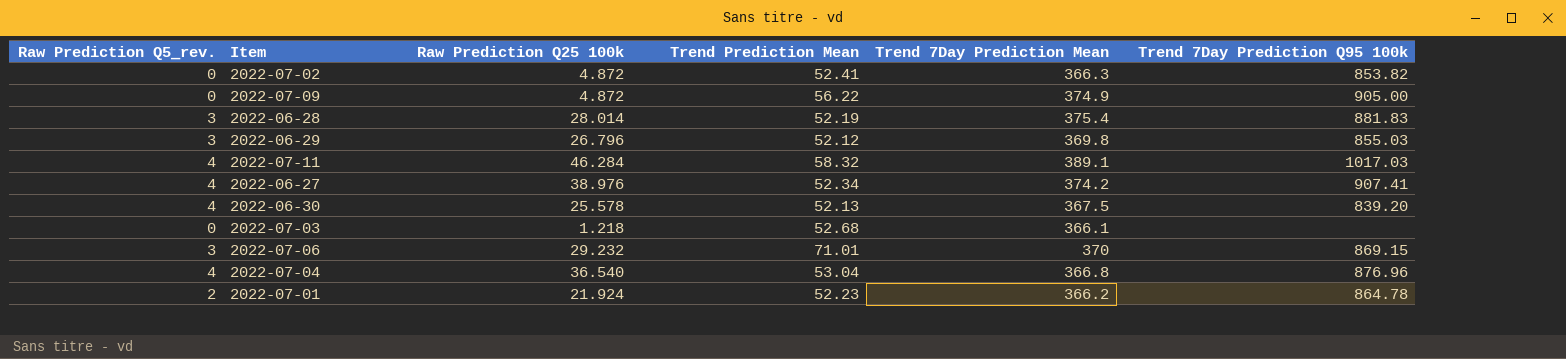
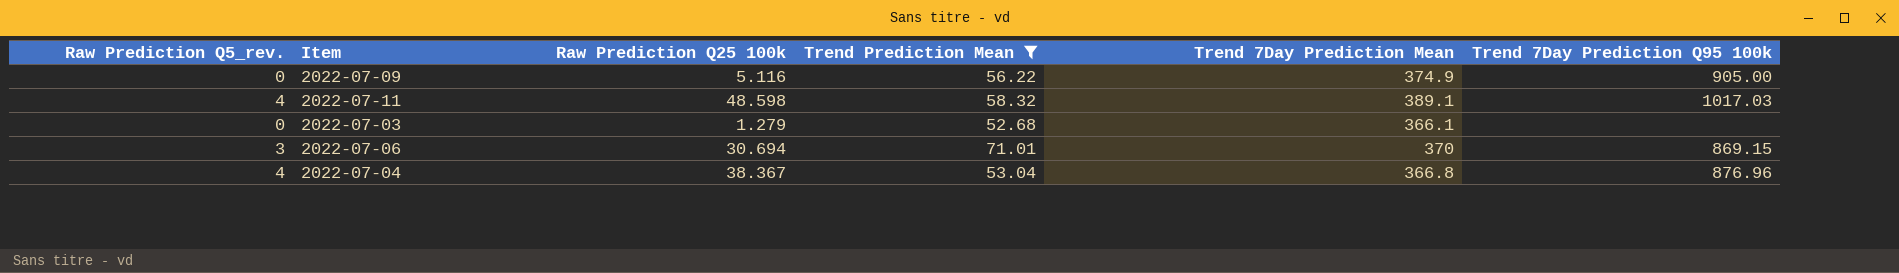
filter: none -> Trend Prediction Mean >= 52.68
2022-07-09 | Raw Prediction Q25 100k: 4.872 -> 5.116
2022-07-11 | Raw Prediction Q25 100k: 46.284 -> 48.598
2022-07-03 | Raw Prediction Q25 100k: 1.218 -> 1.279
2022-07-06 | Raw Prediction Q25 100k: 29.232 -> 30.694
2022-07-04 | Raw Prediction Q25 100k: 36.540 -> 38.367

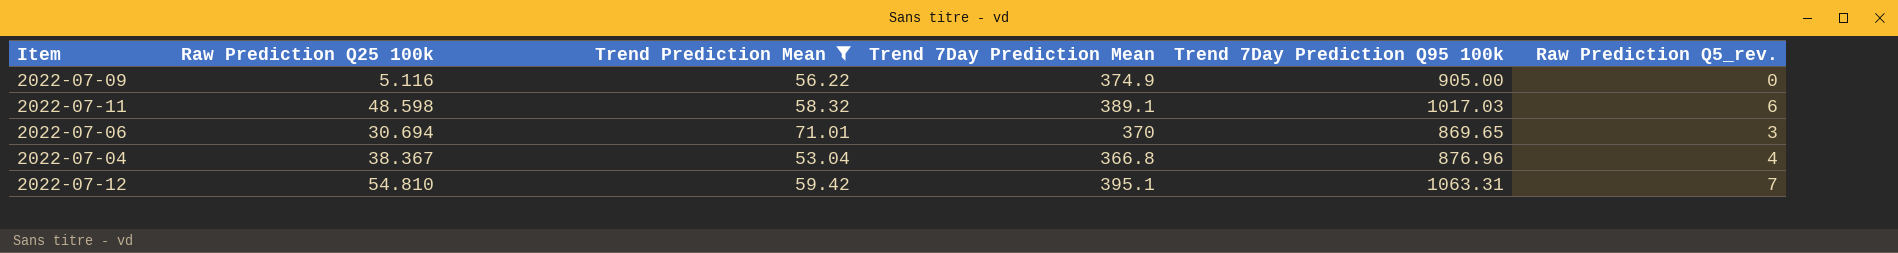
column Raw Prediction Q5_rev. | position: 1 -> 6
row 2022-07-03: 0 | 1.279 | 52.68 | 366.1 | none -> none
2022-07-11 | Raw Prediction Q5_rev.: 4 -> 6
2022-07-06 | Trend 7Day Prediction Q95 100k: 869.15 -> 869.65
row 2022-07-12: none -> 54.810 | 59.42 | 395.1 | 1063.31 | 7

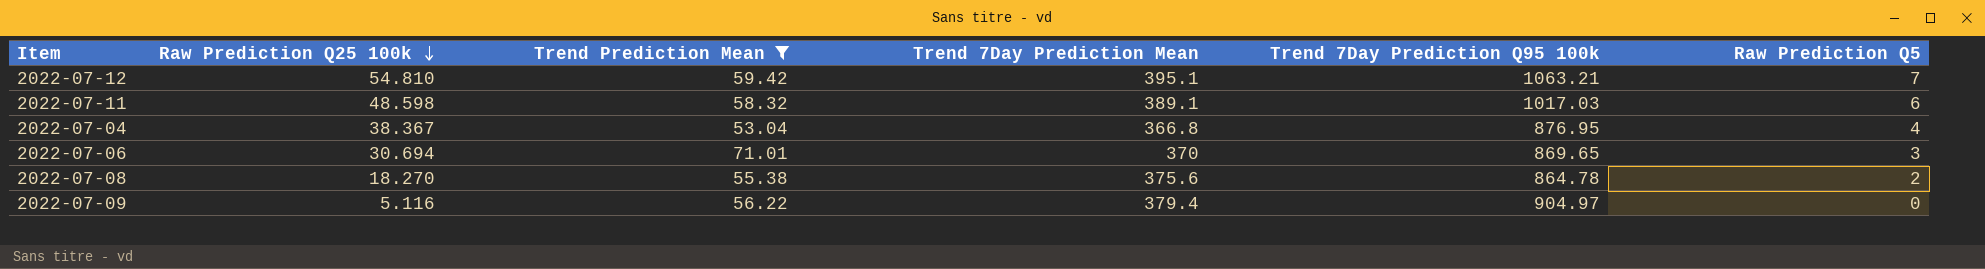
row order: none -> Raw Prediction Q25 100k descending
column name: Raw Prediction Q5_rev. -> Raw Prediction Q5
2022-07-12 | Trend 7Day Prediction Q95 100k: 1063.31 -> 1063.21
2022-07-04 | Trend 7Day Prediction Q95 100k: 876.96 -> 876.95
row 2022-07-08: none -> 18.270 | 55.38 | 375.6 | 864.78 | 2
2022-07-09 | Trend 7Day Prediction Mean: 374.9 -> 379.4
2022-07-09 | Trend 7Day Prediction Q95 100k: 905.00 -> 904.97

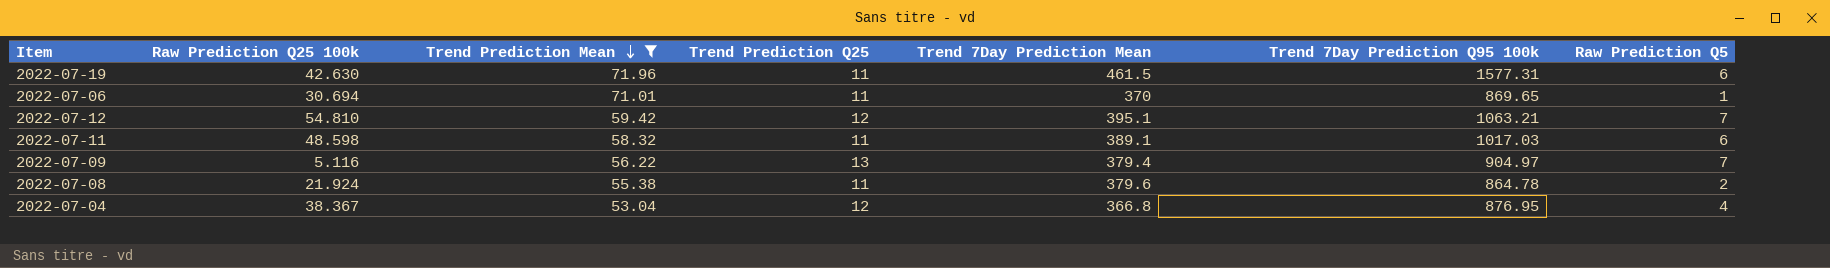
row order: Raw Prediction Q25 100k descending -> Trend Prediction Mean descending
column Trend Prediction Q25 | position: none -> 4
row 2022-07-19: none -> 42.630 | 71.96 | 11 | 461.5 | 1577.31 | 6
2022-07-06 | Raw Prediction Q5: 3 -> 1
2022-07-09 | Raw Prediction Q5: 0 -> 7
2022-07-08 | Raw Prediction Q25 100k: 18.270 -> 21.924
2022-07-08 | Trend 7Day Prediction Mean: 375.6 -> 379.6

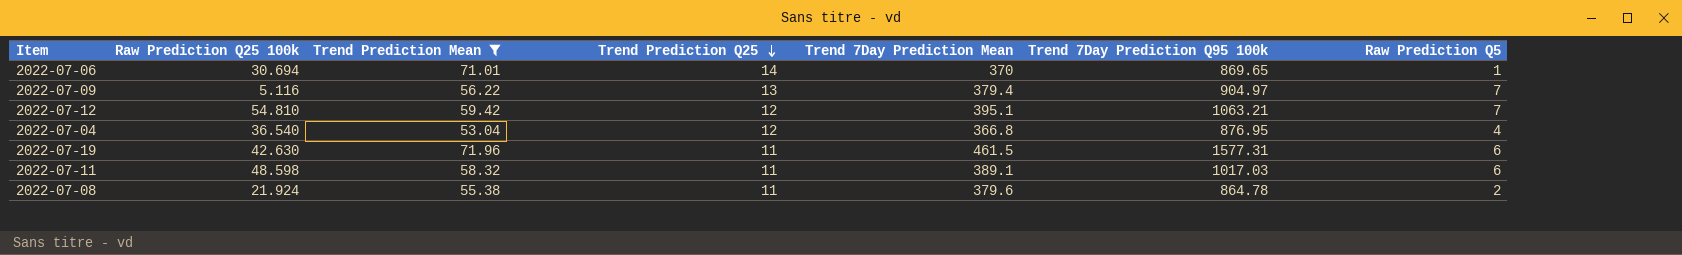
row order: Trend Prediction Mean descending -> Trend Prediction Q25 descending
2022-07-06 | Trend Prediction Q25: 11 -> 14
2022-07-04 | Raw Prediction Q25 100k: 38.367 -> 36.540

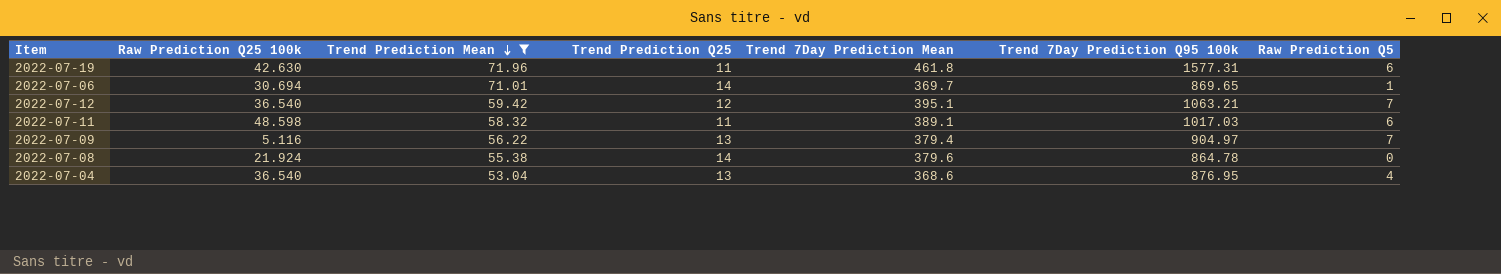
row order: Trend Prediction Q25 descending -> Trend Prediction Mean descending
2022-07-19 | Trend 7Day Prediction Mean: 461.5 -> 461.8
2022-07-06 | Trend 7Day Prediction Mean: 370 -> 369.7
2022-07-12 | Raw Prediction Q25 100k: 54.810 -> 36.540
2022-07-08 | Trend Prediction Q25: 11 -> 14
2022-07-08 | Raw Prediction Q5: 2 -> 0
2022-07-04 | Trend Prediction Q25: 12 -> 13
2022-07-04 | Trend 7Day Prediction Mean: 366.8 -> 368.6

